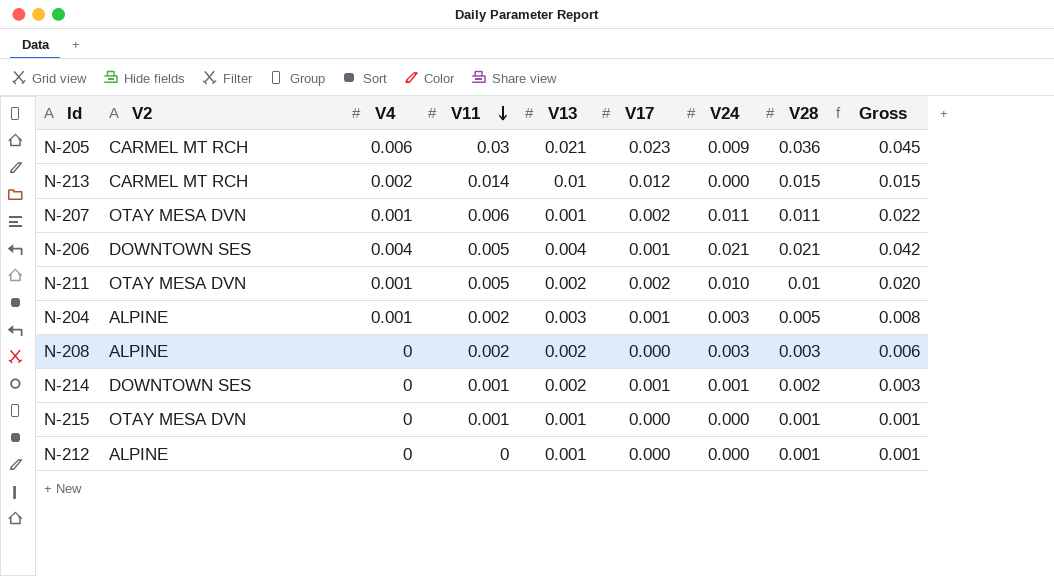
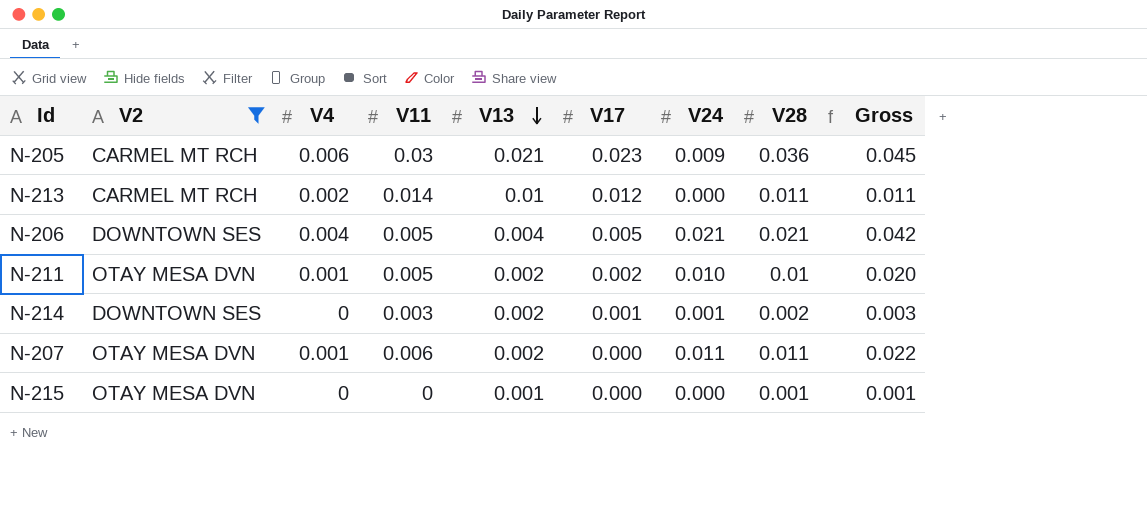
filter: none -> V2 != ALPINE
row order: V11 descending -> V13 descending
N-213 | V28: 0.015 -> 0.011
N-213 | Gross: 0.015 -> 0.011
N-206 | V17: 0.001 -> 0.005
N-214 | V11: 0.001 -> 0.003
N-207 | V13: 0.001 -> 0.002
N-207 | V17: 0.002 -> 0.000
N-215 | V11: 0.001 -> 0

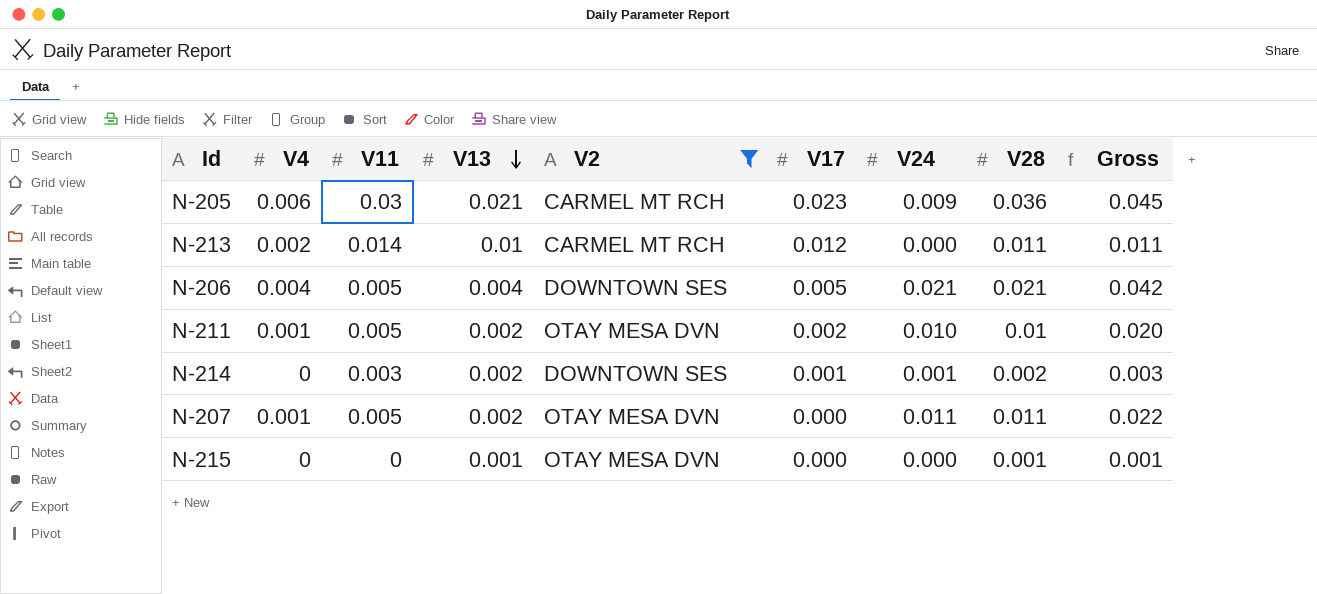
column V2 | position: 2 -> 5
N-207 | V11: 0.006 -> 0.005

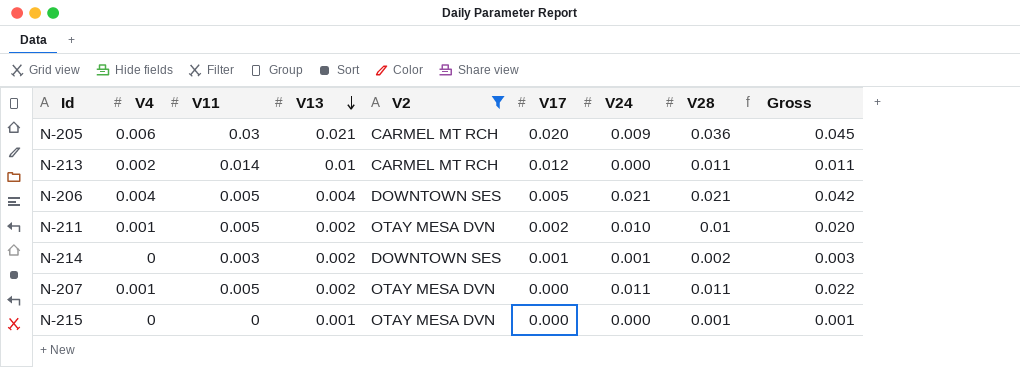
N-205 | V17: 0.023 -> 0.020

